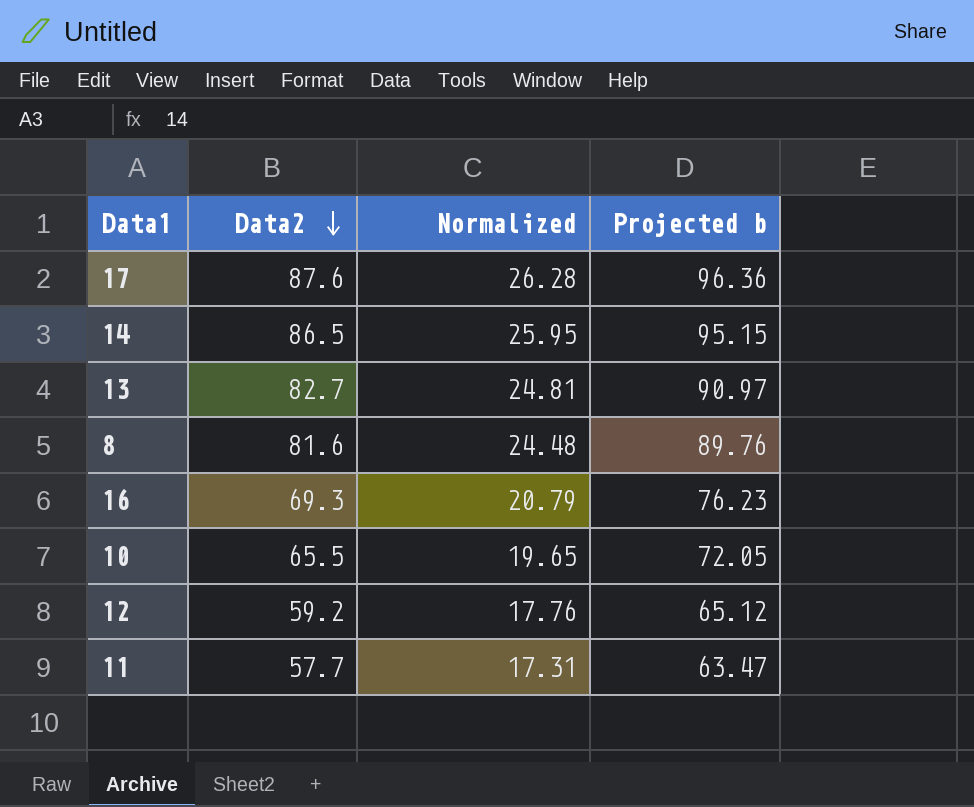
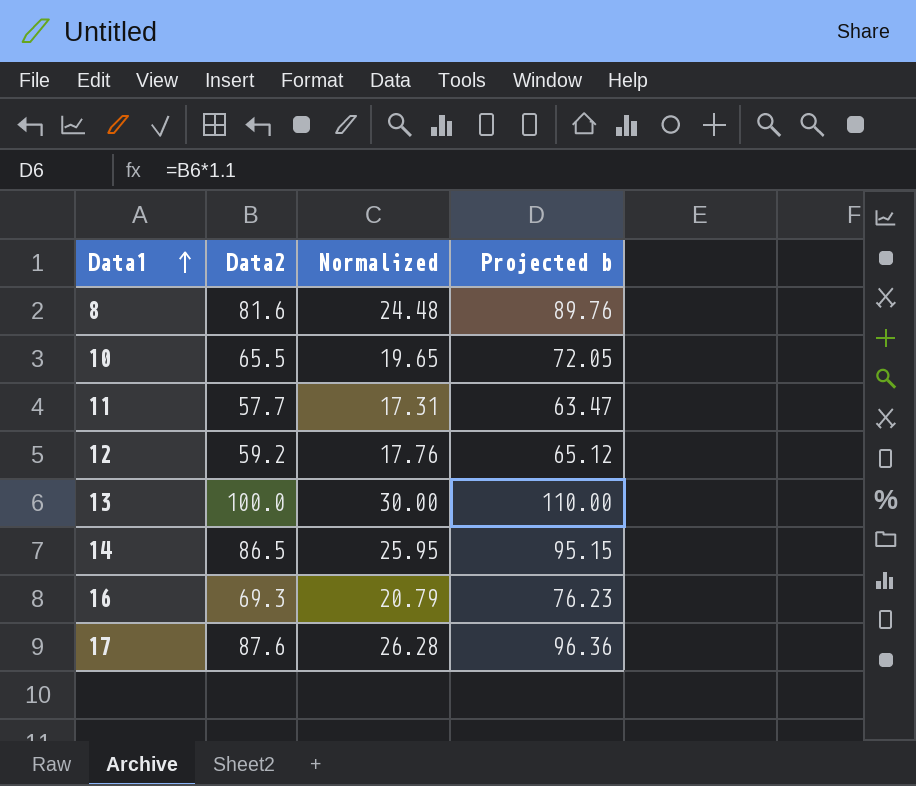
row order: Data2 descending -> Data1 ascending
13 | Data2: 82.7 -> 100.0
13 | Normalized: 24.81 -> 30.00
13 | Projected b: 90.97 -> 110.00

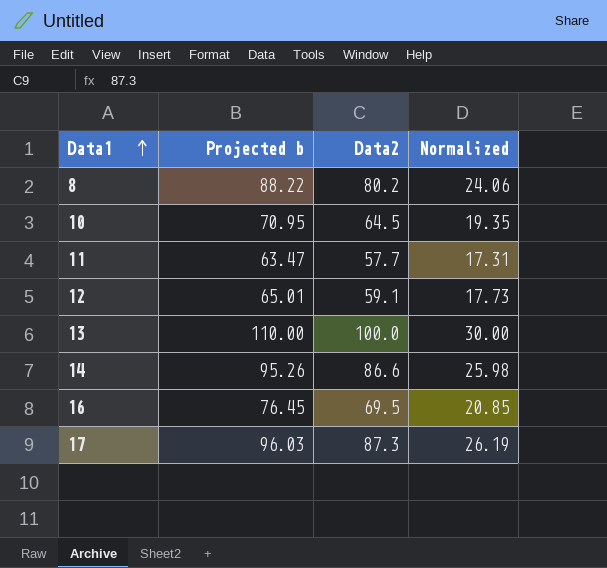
column Projected b | position: 4 -> 2
8 | Projected b: 89.76 -> 88.22
8 | Data2: 81.6 -> 80.2
8 | Normalized: 24.48 -> 24.06
10 | Projected b: 72.05 -> 70.95
10 | Data2: 65.5 -> 64.5
10 | Normalized: 19.65 -> 19.35
12 | Projected b: 65.12 -> 65.01
12 | Data2: 59.2 -> 59.1
12 | Normalized: 17.76 -> 17.73
14 | Projected b: 95.15 -> 95.26
14 | Data2: 86.5 -> 86.6
14 | Normalized: 25.95 -> 25.98
16 | Projected b: 76.23 -> 76.45
16 | Data2: 69.3 -> 69.5
16 | Normalized: 20.79 -> 20.85
17 | Projected b: 96.36 -> 96.03
17 | Data2: 87.6 -> 87.3
17 | Normalized: 26.28 -> 26.19

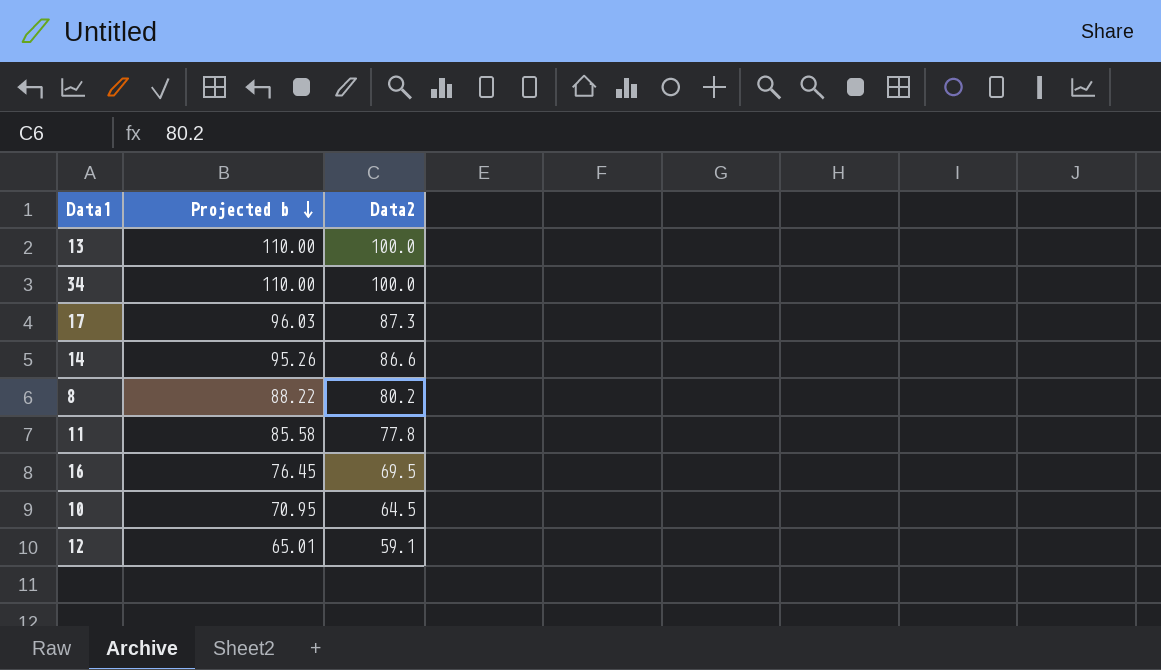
row order: Data1 ascending -> Projected b descending
column Normalized | formula: [Data2] * 0.3 -> none
row 34: none -> 110.00 | 100.0
11 | Projected b: 63.47 -> 85.58
11 | Data2: 57.7 -> 77.8

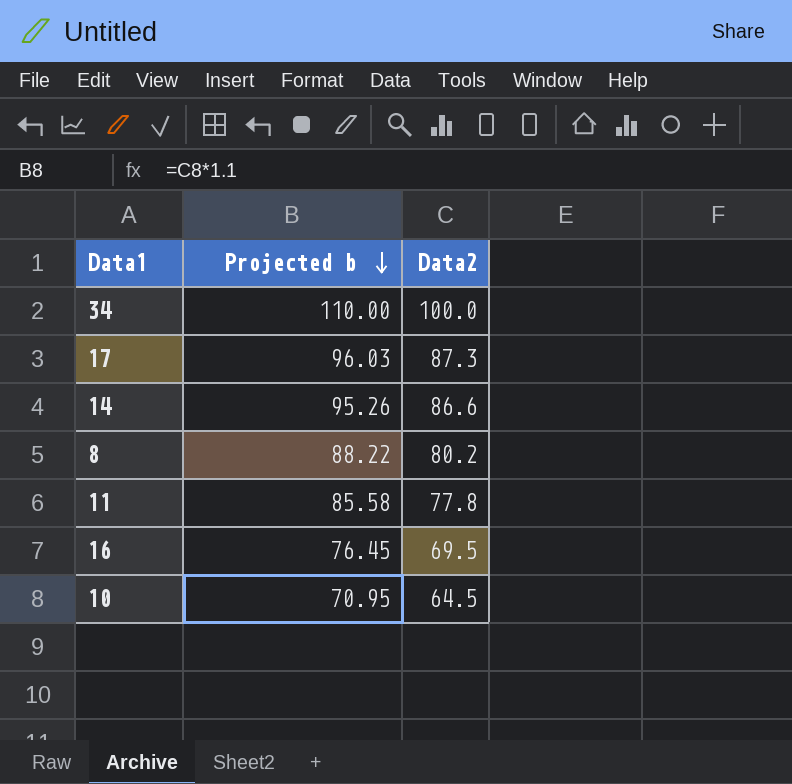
row 13: 110.00 | 100.0 -> none
row 12: 65.01 | 59.1 -> none

